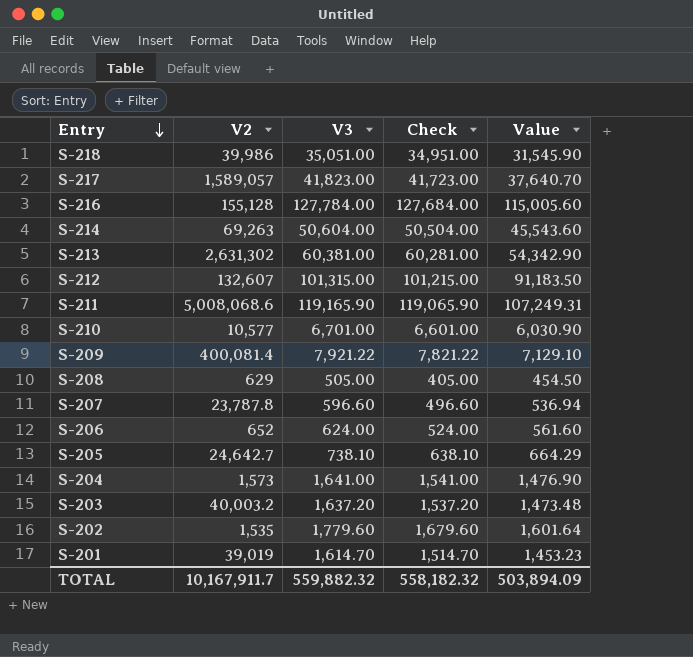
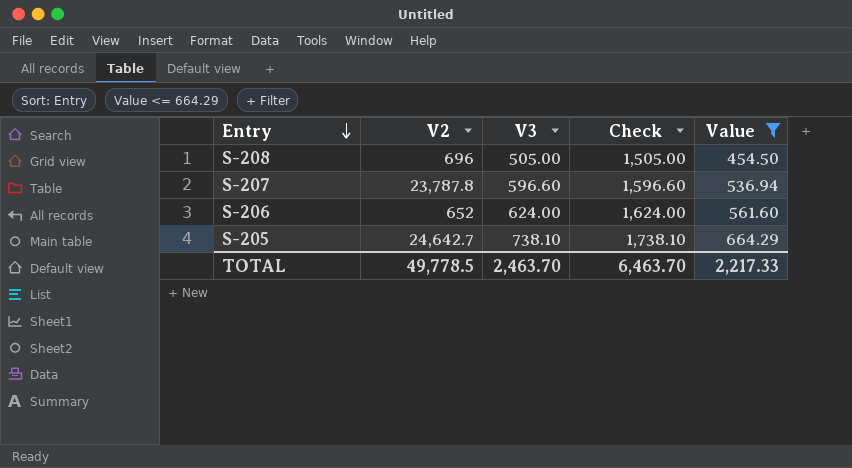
filter: none -> Value <= 664.29
column Check | formula: [V3] - 100 -> [V3] + 1000
S-208 | V2: 629 -> 696
TOTAL | V2: 10,167,911.7 -> 49,778.5
TOTAL | V3: 559,882.32 -> 2,463.70
TOTAL | Check: 558,182.32 -> 6,463.70
TOTAL | Value: 503,894.09 -> 2,217.33

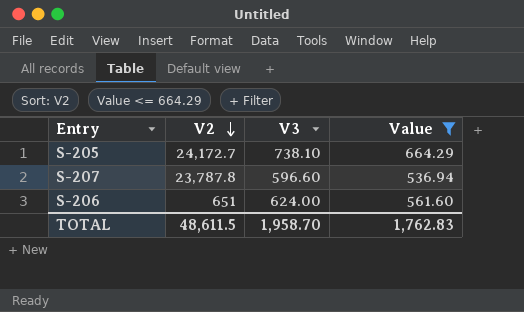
row order: Entry descending -> V2 descending
column Check | formula: [V3] + 1000 -> none
row S-208: 696 | 505.00 | 1,505.00 | 454.50 -> none
S-205 | V2: 24,642.7 -> 24,172.7
S-206 | V2: 652 -> 651
TOTAL | V2: 49,778.5 -> 48,611.5
TOTAL | V3: 2,463.70 -> 1,958.70
TOTAL | Value: 2,217.33 -> 1,762.83

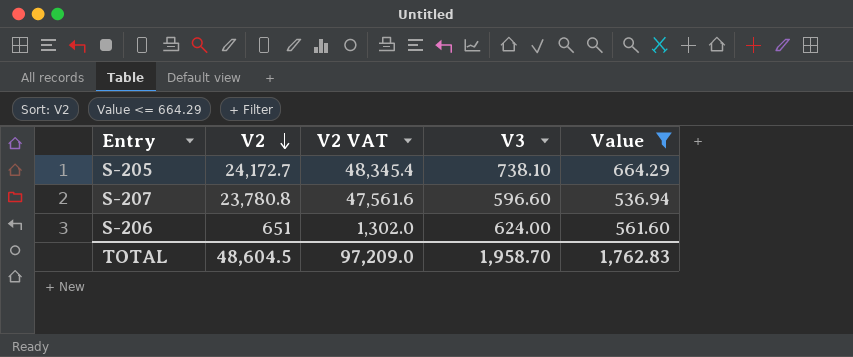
column V2 VAT | formula: none -> [V2] * 2
S-207 | V2: 23,787.8 -> 23,780.8
TOTAL | V2: 48,611.5 -> 48,604.5

